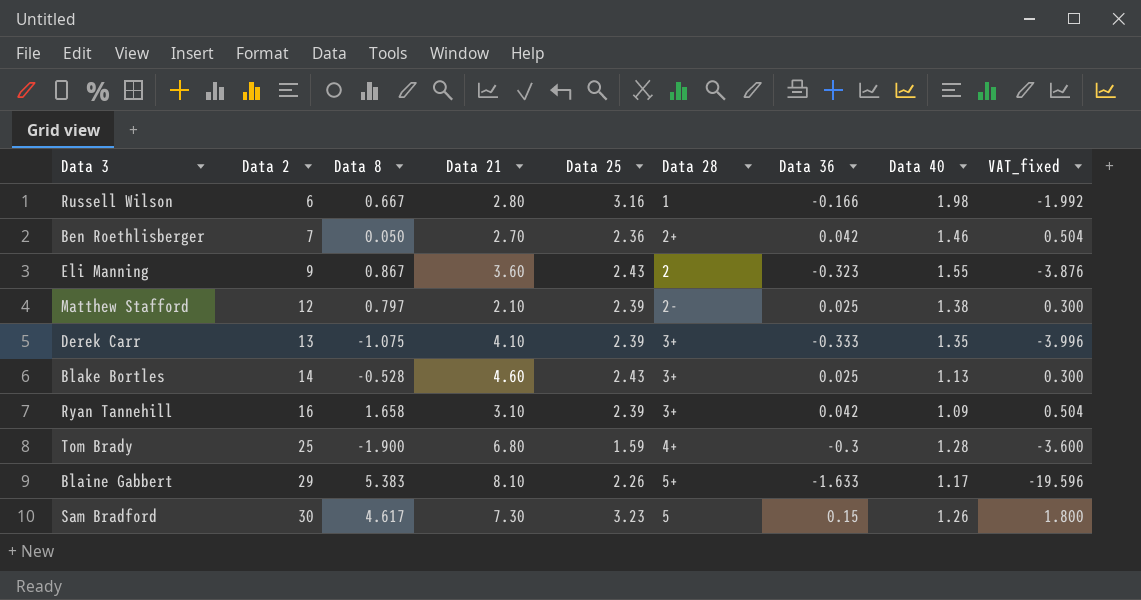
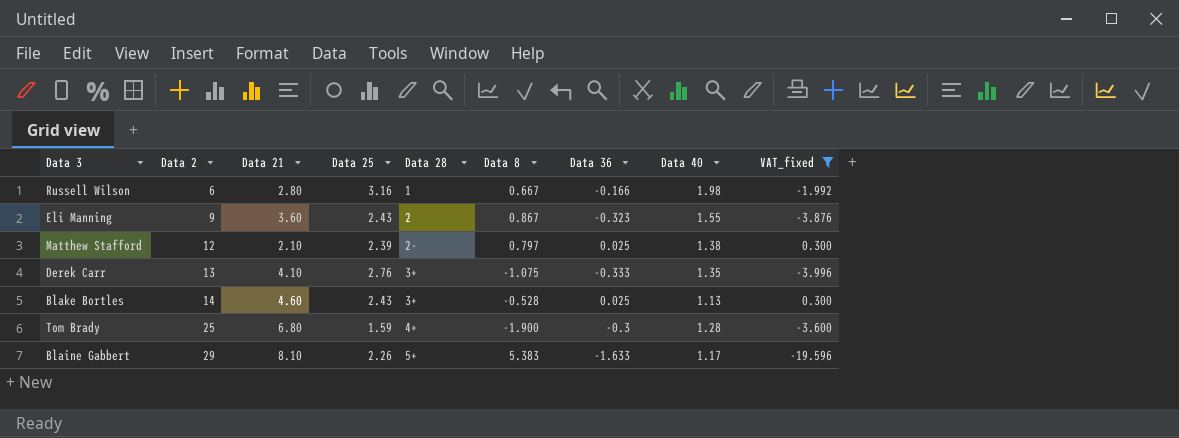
filter: none -> VAT_fixed <= 0.300
column Data 8 | position: 3 -> 6
Derek Carr | Data 25: 2.39 -> 2.76

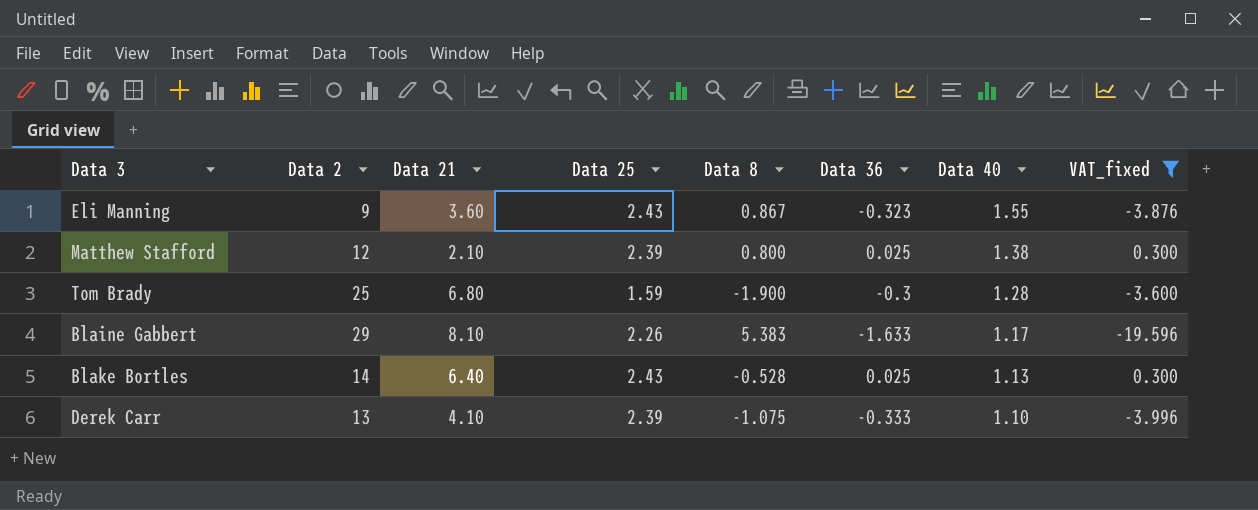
row order: Data 2 ascending -> Data 40 descending
column Data 28 | position: 5 -> none
row Russell Wilson: 6 | 2.80 | 3.16 | 1 | 0.667 | -0.166 | 1.98 | -1.992 -> none
Matthew Stafford | Data 8: 0.797 -> 0.800
Blake Bortles | Data 21: 4.60 -> 6.40
Derek Carr | Data 25: 2.76 -> 2.39
Derek Carr | Data 40: 1.35 -> 1.10

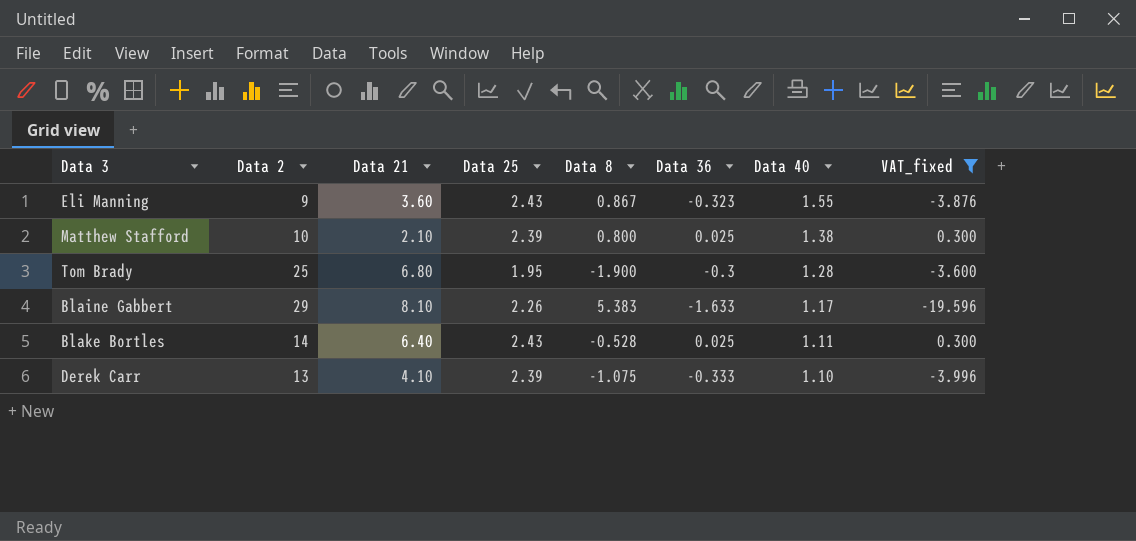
Matthew Stafford | Data 2: 12 -> 10
Tom Brady | Data 25: 1.59 -> 1.95
Blake Bortles | Data 40: 1.13 -> 1.11

